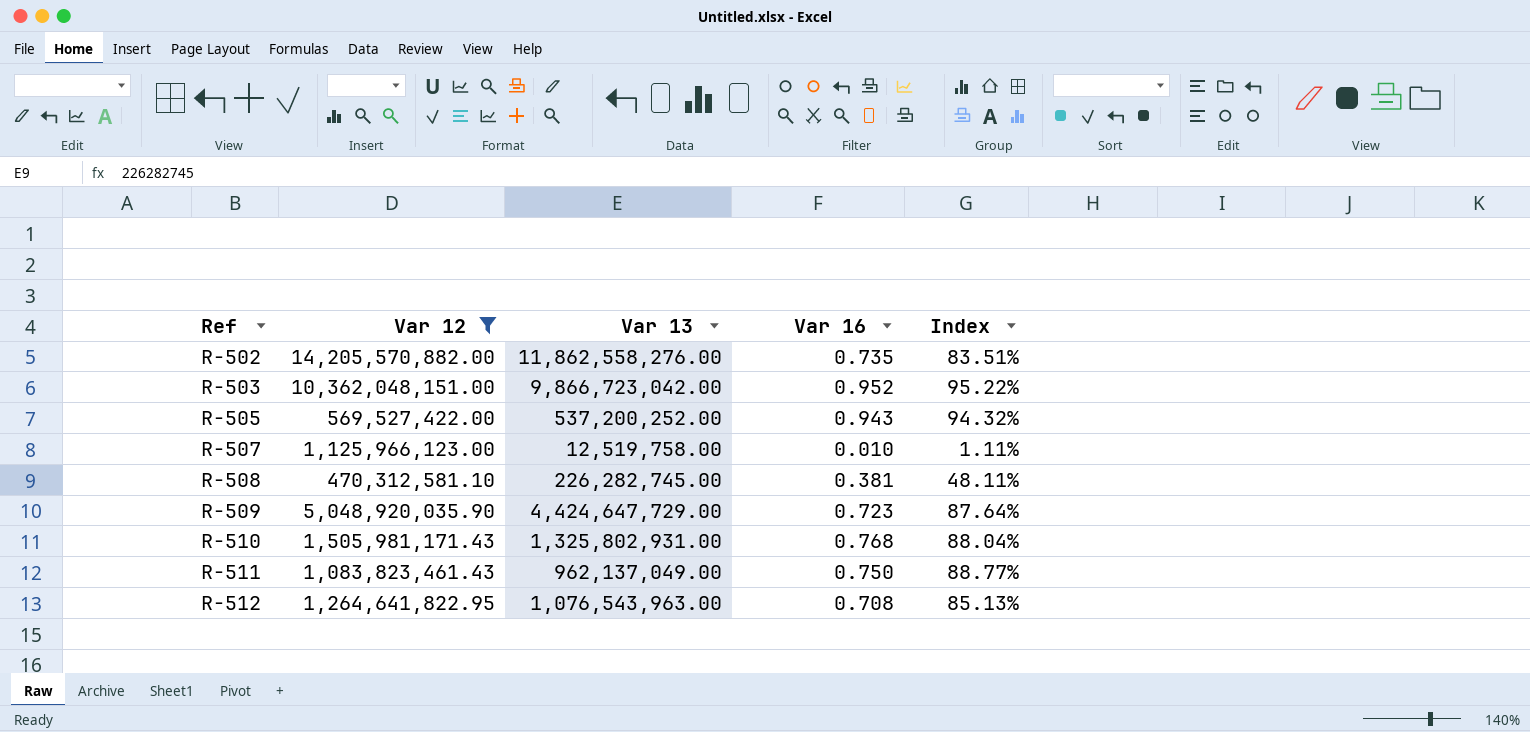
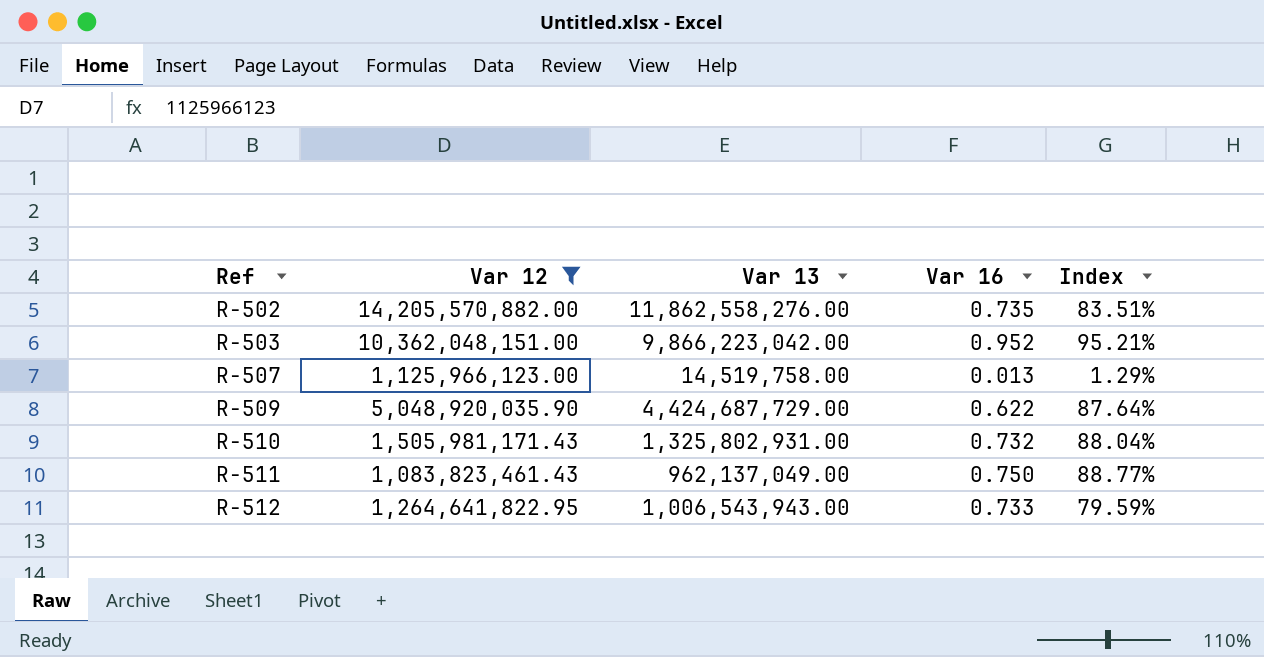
row R-505: 569,527,422.00 | 537,200,252.00 | 0.943 | 94.32% -> none
row R-508: 470,312,581.10 | 226,282,745.00 | 0.381 | 48.11% -> none
R-503 | Var 13: 9,866,723,042.00 -> 9,866,223,042.00
R-503 | Index: 95.22% -> 95.21%
R-507 | Var 13: 12,519,758.00 -> 14,519,758.00
R-507 | Var 16: 0.010 -> 0.013
R-507 | Index: 1.11% -> 1.29%
R-509 | Var 13: 4,424,647,729.00 -> 4,424,687,729.00
R-509 | Var 16: 0.723 -> 0.622
R-510 | Var 16: 0.768 -> 0.732
R-512 | Var 13: 1,076,543,963.00 -> 1,006,543,943.00
R-512 | Var 16: 0.708 -> 0.733
R-512 | Index: 85.13% -> 79.59%

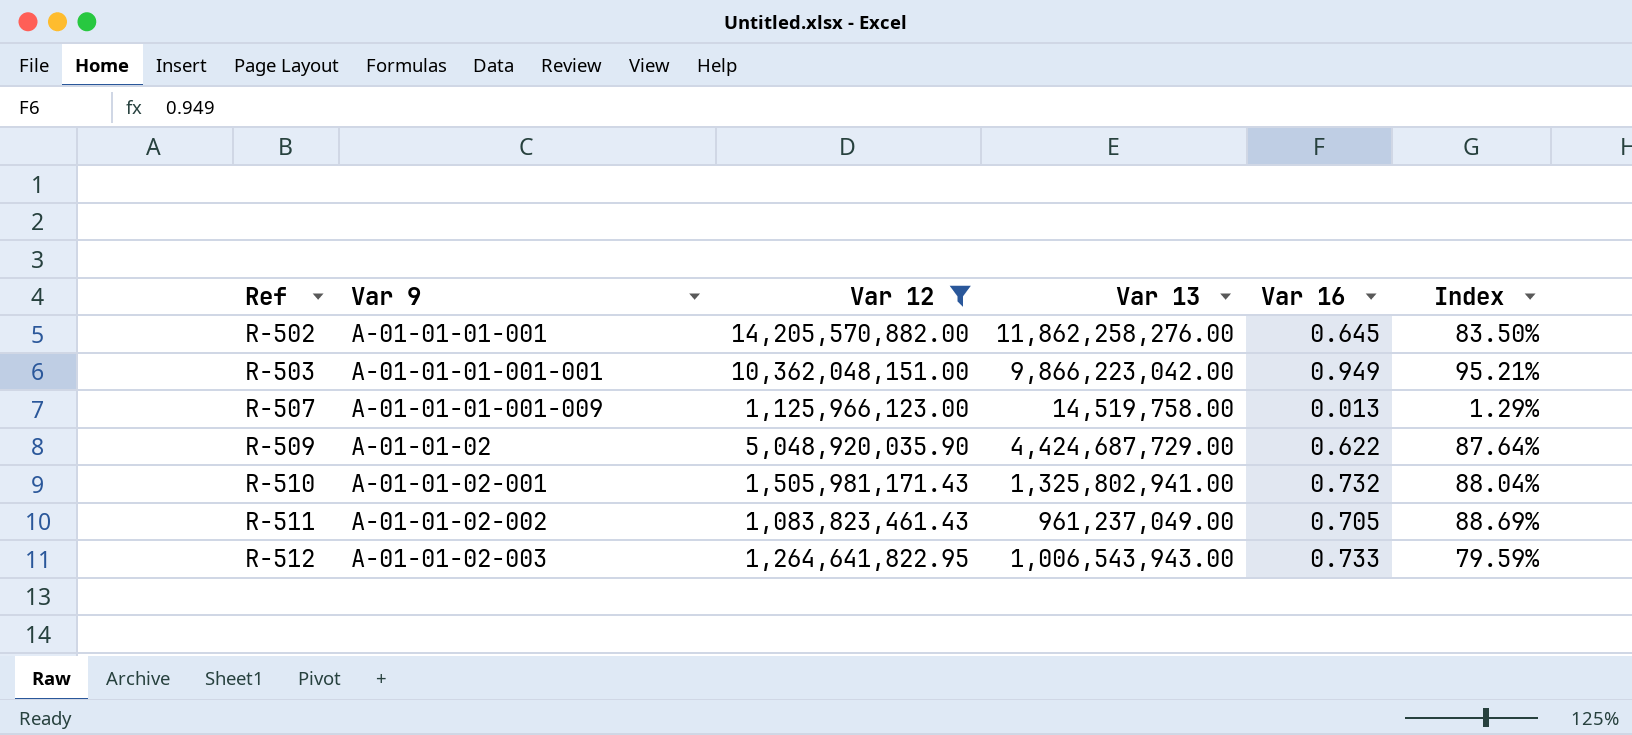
column Var 9 | position: none -> 2
R-502 | Var 13: 11,862,558,276.00 -> 11,862,258,276.00
R-502 | Var 16: 0.735 -> 0.645
R-502 | Index: 83.51% -> 83.50%
R-503 | Var 16: 0.952 -> 0.949
R-510 | Var 13: 1,325,802,931.00 -> 1,325,802,941.00
R-511 | Var 13: 962,137,049.00 -> 961,237,049.00
R-511 | Var 16: 0.750 -> 0.705
R-511 | Index: 88.77% -> 88.69%

